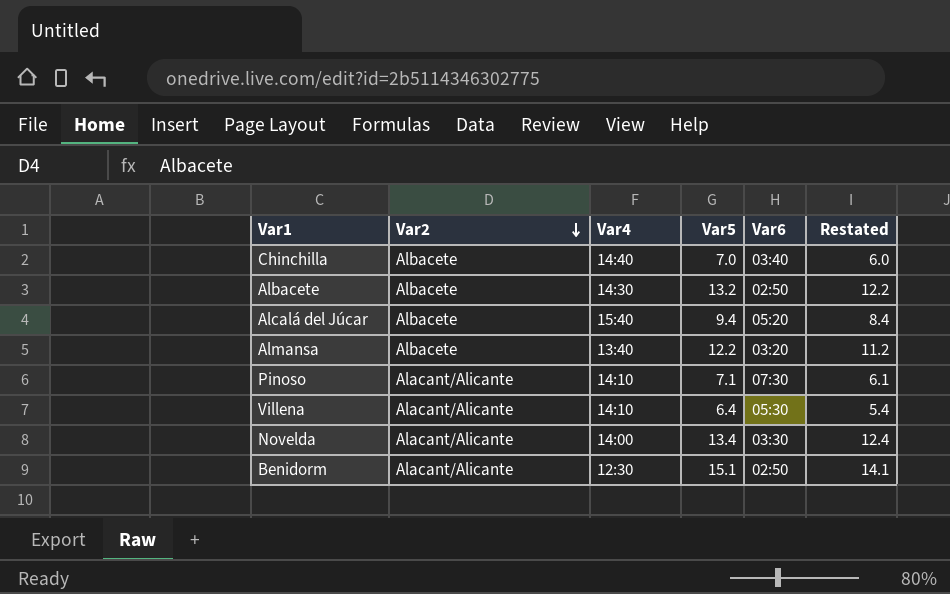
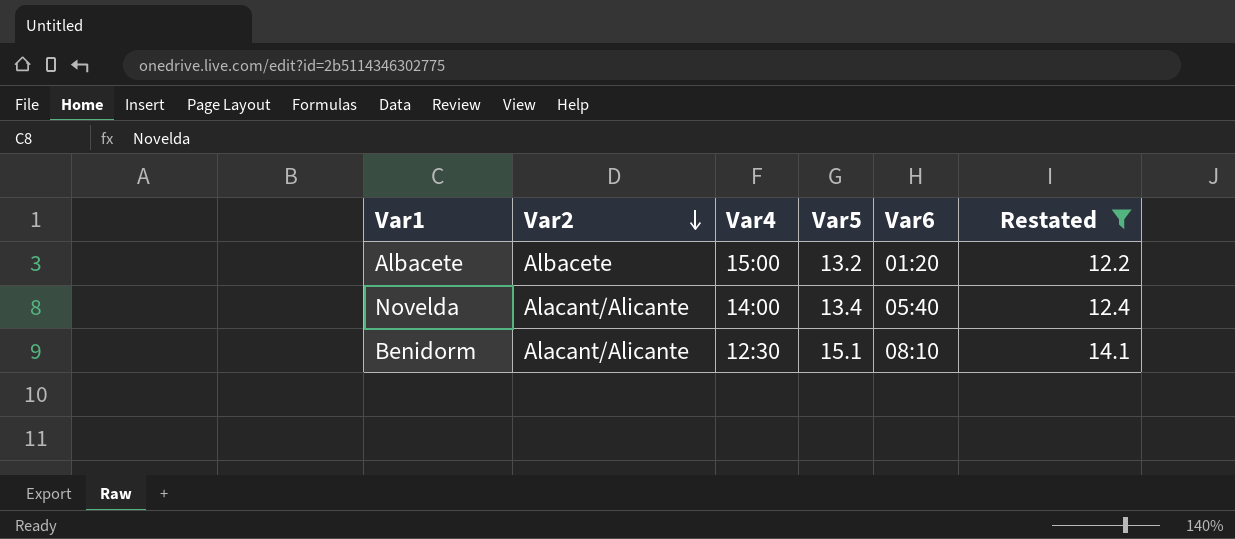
filter: none -> Restated >= 12.2
Albacete | Var4: 14:30 -> 15:00
Albacete | Var6: 02:50 -> 01:20
Novelda | Var6: 03:30 -> 05:40
Benidorm | Var6: 02:50 -> 08:10

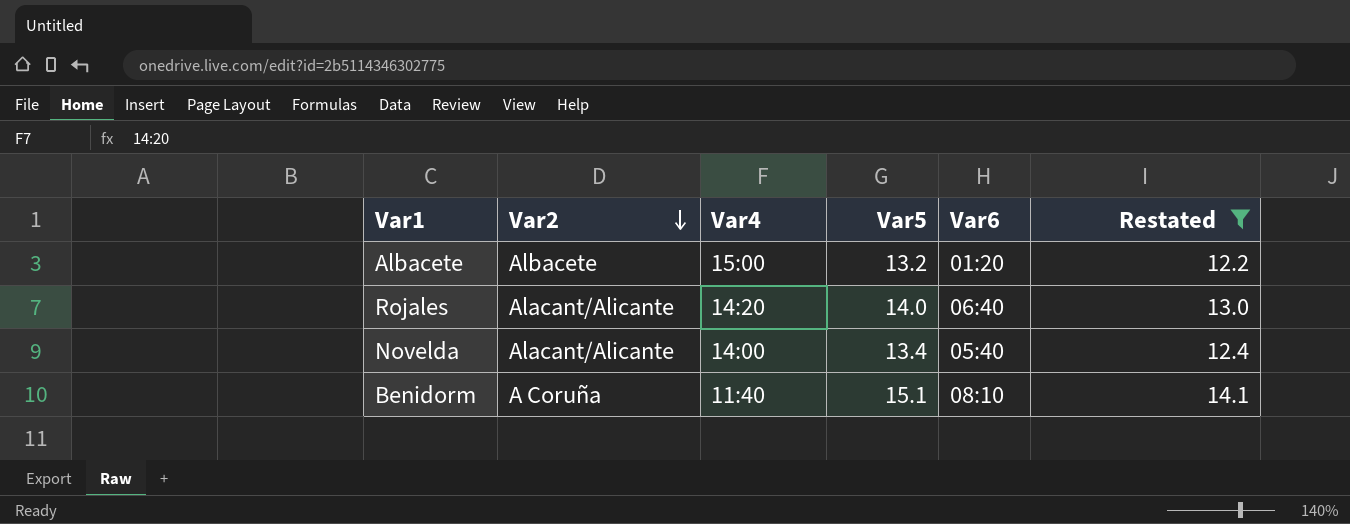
row Rojales: none -> Alacant/Alicante | 14:20 | 14.0 | 06:40 | 13.0
Benidorm | Var2: Alacant/Alicante -> A Coruña
Benidorm | Var4: 12:30 -> 11:40

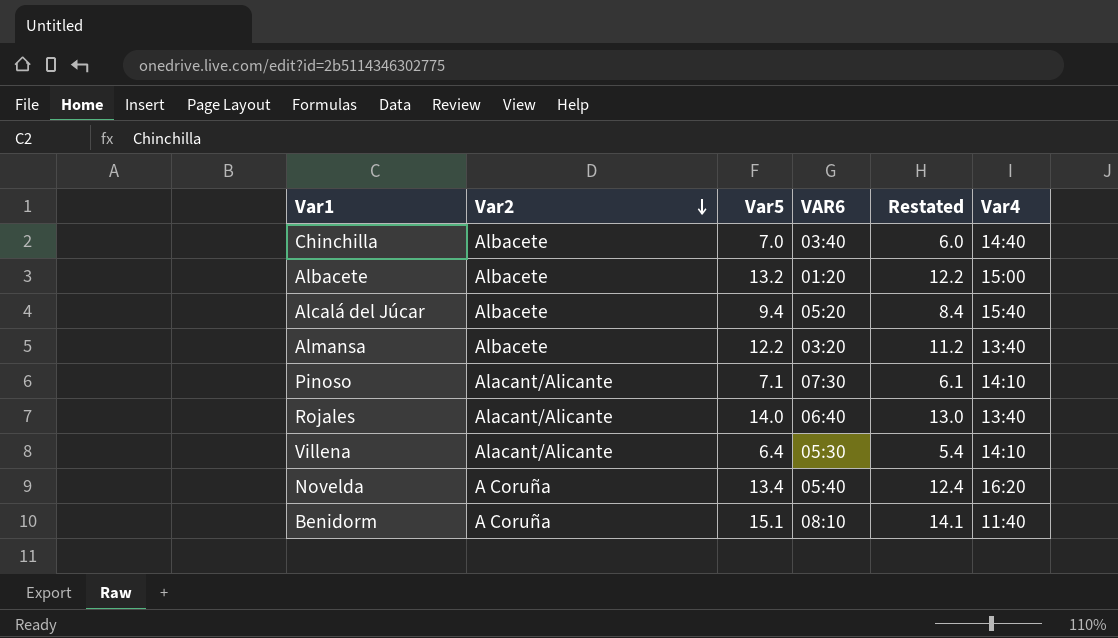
filter: Restated >= 12.2 -> none
column name: Var6 -> VAR6
column Var4 | position: 3 -> 6
Rojales | Var4: 14:20 -> 13:40
Novelda | Var2: Alacant/Alicante -> A Coruña
Novelda | Var4: 14:00 -> 16:20

